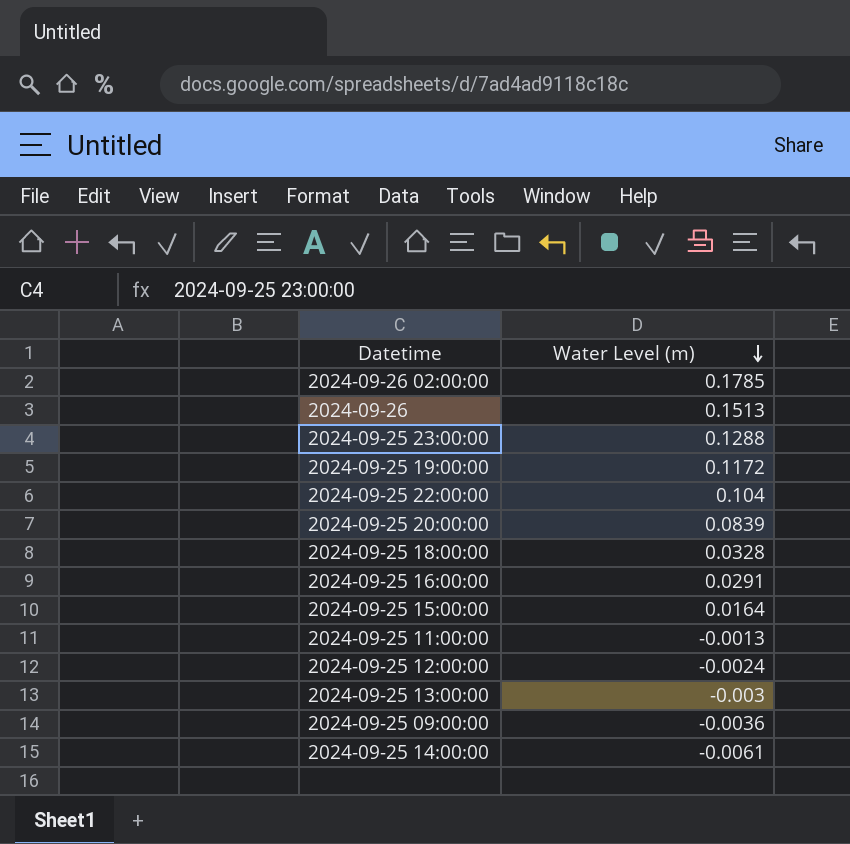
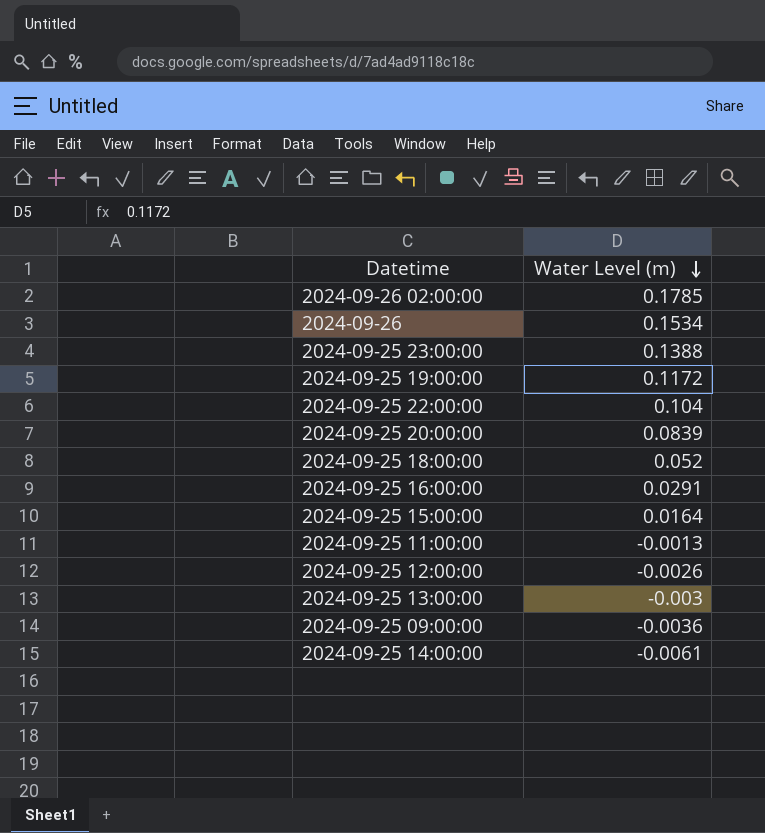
2024-09-26 | Water Level (m): 0.1513 -> 0.1534
2024-09-25 23:00:00 | Water Level (m): 0.1288 -> 0.1388
2024-09-25 18:00:00 | Water Level (m): 0.0328 -> 0.052
2024-09-25 12:00:00 | Water Level (m): -0.0024 -> -0.0026

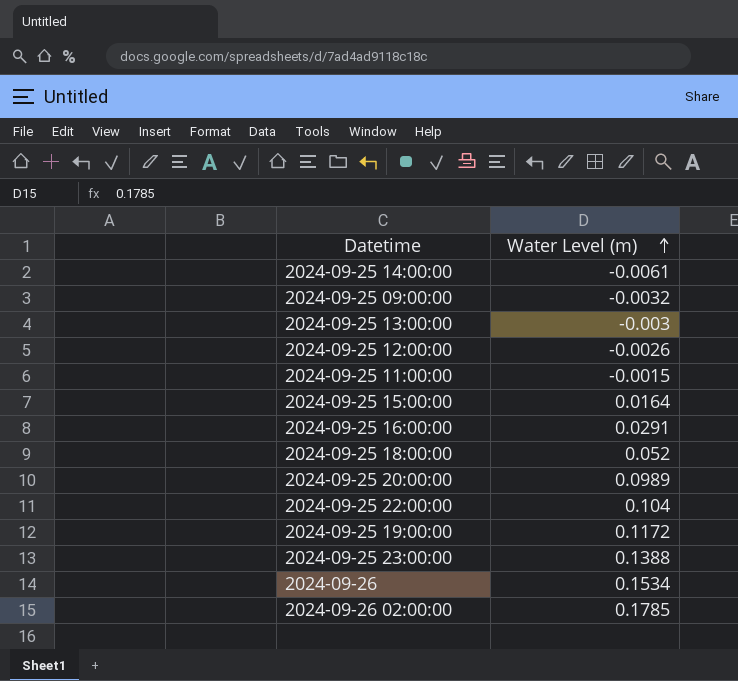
row order: Water Level (m) descending -> Water Level (m) ascending
2024-09-25 09:00:00 | Water Level (m): -0.0036 -> -0.0032
2024-09-25 11:00:00 | Water Level (m): -0.0013 -> -0.0015
2024-09-25 20:00:00 | Water Level (m): 0.0839 -> 0.0989

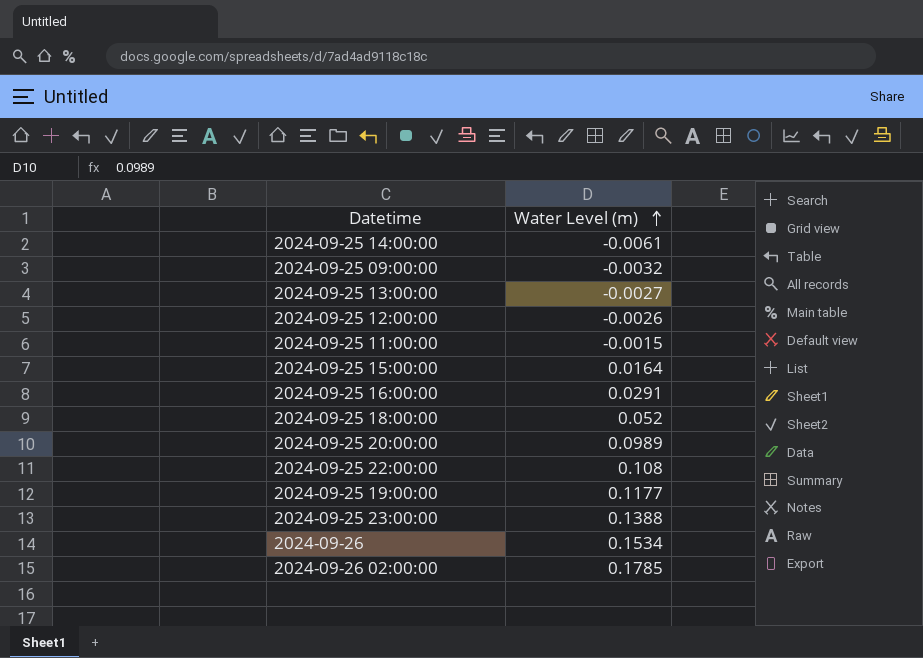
2024-09-25 13:00:00 | Water Level (m): -0.003 -> -0.0027
2024-09-25 22:00:00 | Water Level (m): 0.104 -> 0.108
2024-09-25 19:00:00 | Water Level (m): 0.1172 -> 0.1177

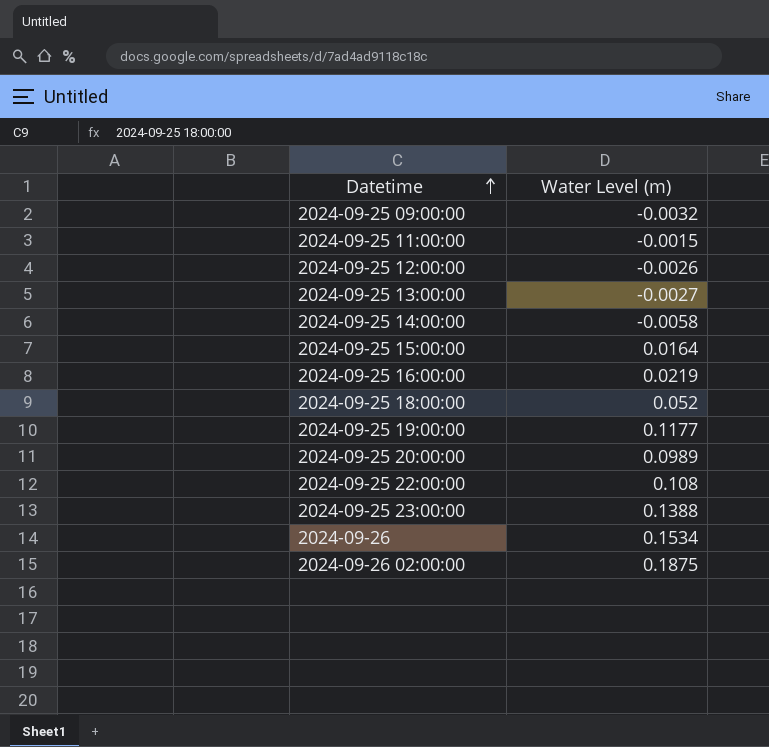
row order: Water Level (m) ascending -> Datetime ascending
2024-09-25 14:00:00 | Water Level (m): -0.0061 -> -0.0058
2024-09-25 16:00:00 | Water Level (m): 0.0291 -> 0.0219
2024-09-26 02:00:00 | Water Level (m): 0.1785 -> 0.1875

